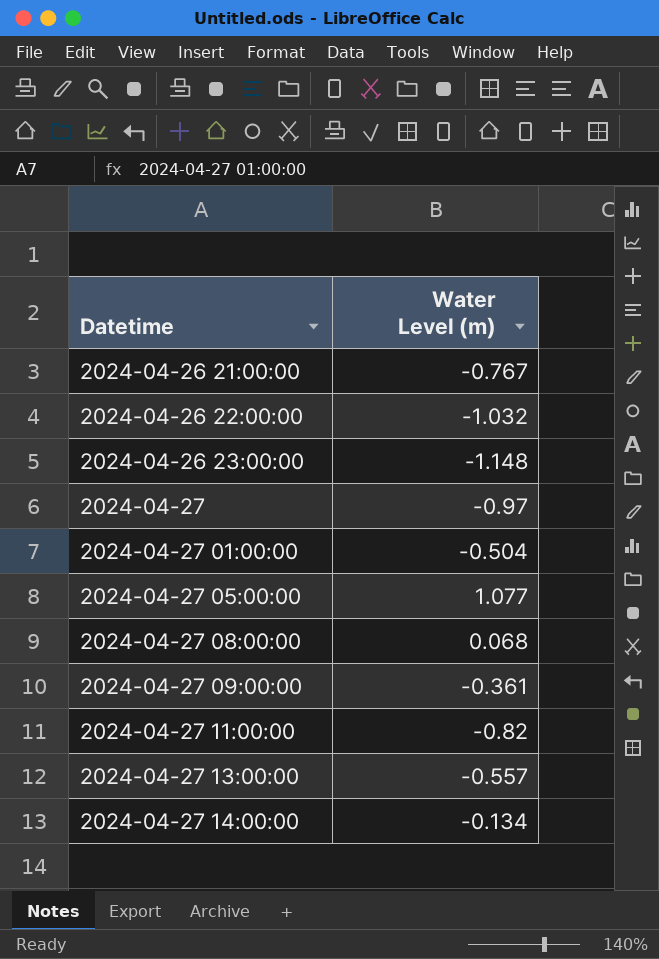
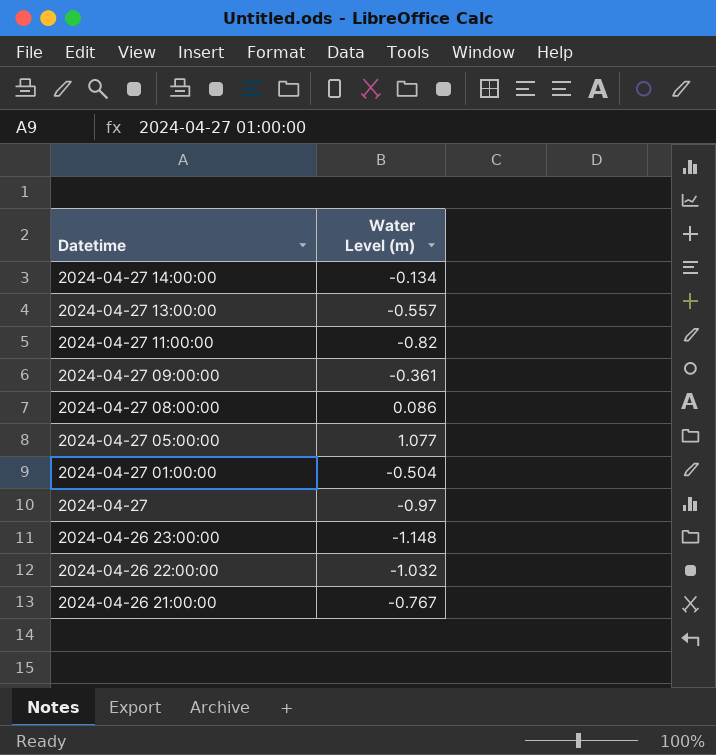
row order: Datetime ascending -> Datetime descending
2024-04-27 08:00:00 | Water Level (m): 0.068 -> 0.086

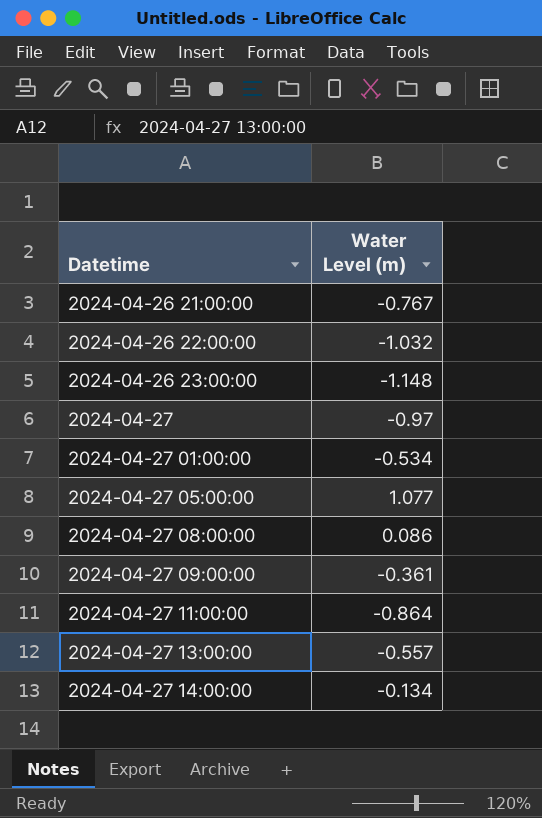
row order: Datetime descending -> Datetime ascending
2024-04-27 01:00:00 | Water Level (m): -0.504 -> -0.534
2024-04-27 11:00:00 | Water Level (m): -0.82 -> -0.864

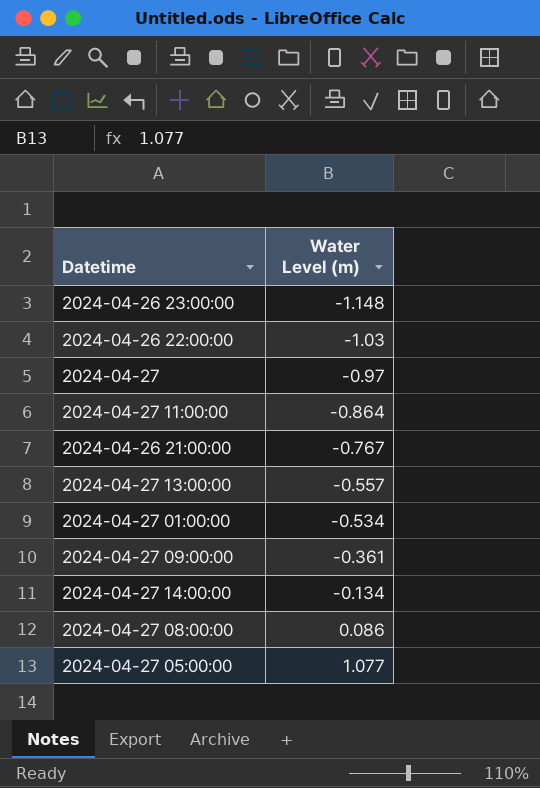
row order: Datetime ascending -> Water Level (m) ascending
2024-04-26 22:00:00 | Water Level (m): -1.032 -> -1.03

